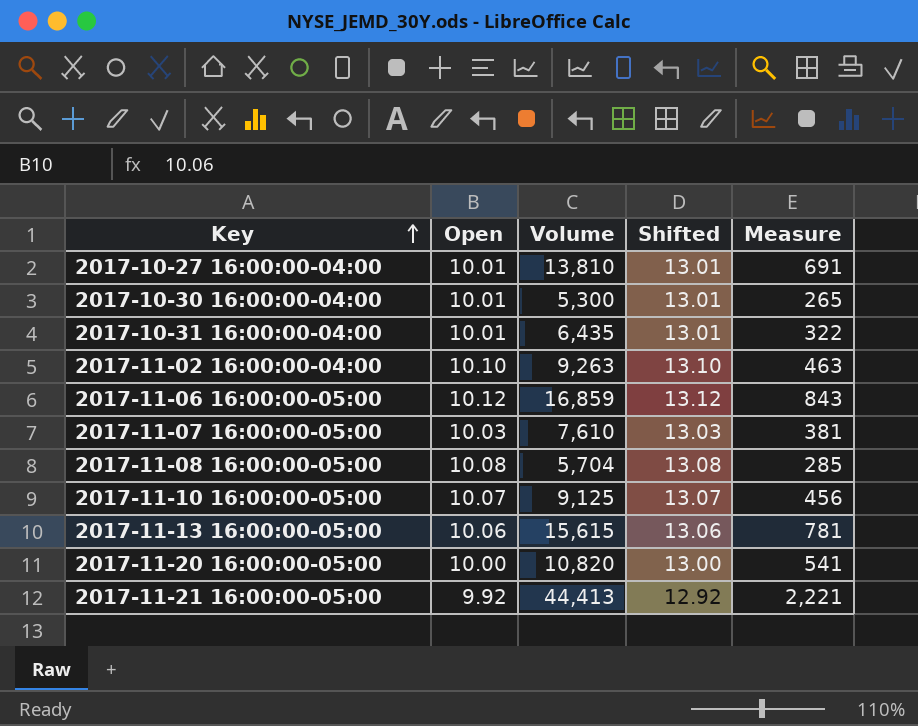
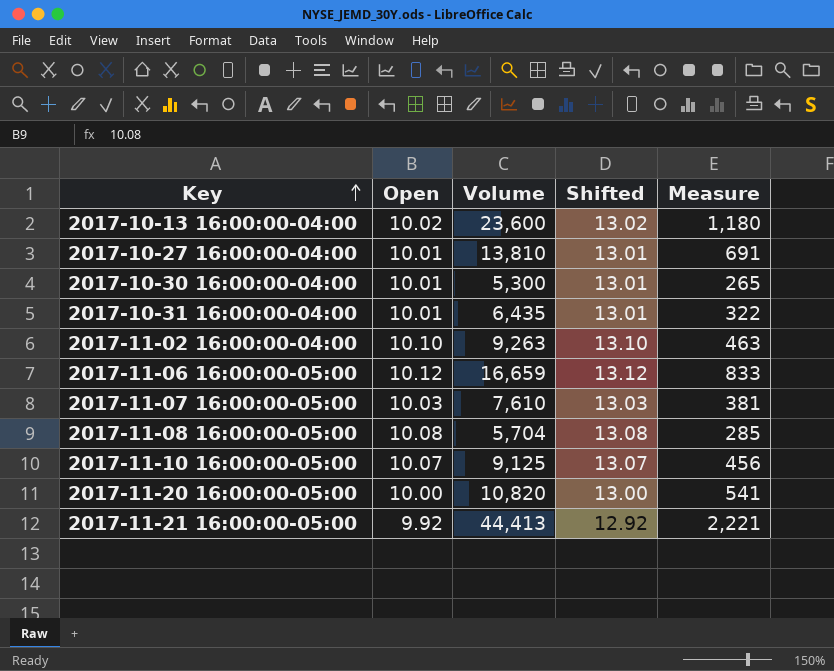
row 2017-11-13 16:00:00-05:00: 10.06 | 15,615 | 13.06 | 781 -> none
row 2017-10-13 16:00:00-04:00: none -> 10.02 | 23,600 | 13.02 | 1,180
2017-11-06 16:00:00-05:00 | Volume: 16,859 -> 16,659
2017-11-06 16:00:00-05:00 | Measure: 843 -> 833

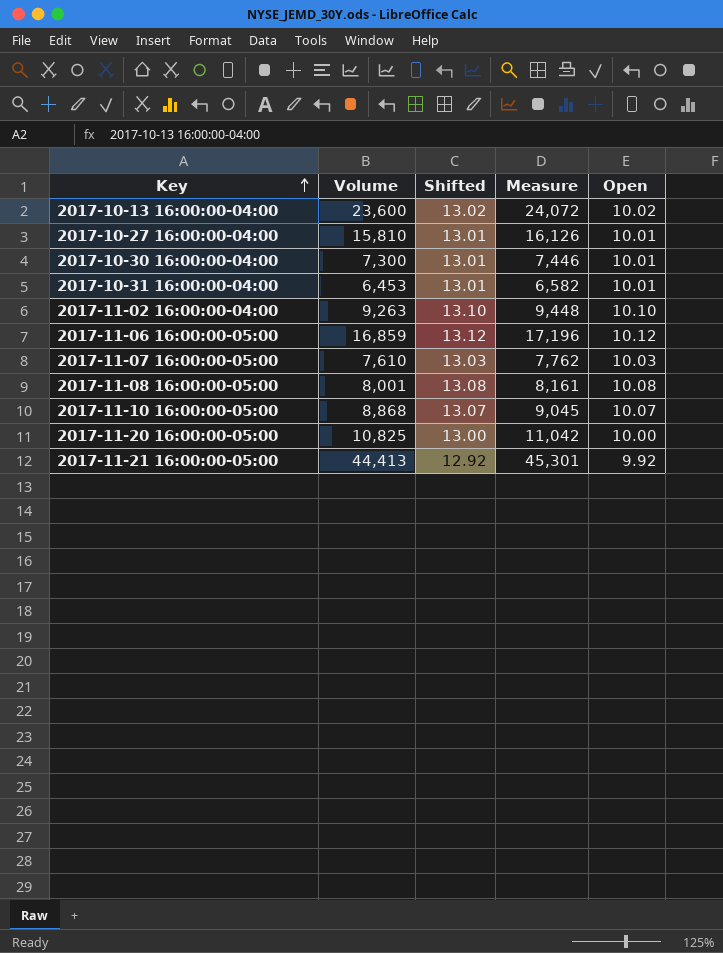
column Measure | formula: [Volume] * 0.05 -> [Volume] * 1.02
column Open | position: 2 -> 5
2017-10-27 16:00:00-04:00 | Volume: 13,810 -> 15,810
2017-10-30 16:00:00-04:00 | Volume: 5,300 -> 7,300
2017-10-31 16:00:00-04:00 | Volume: 6,435 -> 6,453
2017-11-06 16:00:00-05:00 | Volume: 16,659 -> 16,859
2017-11-08 16:00:00-05:00 | Volume: 5,704 -> 8,001
2017-11-10 16:00:00-05:00 | Volume: 9,125 -> 8,868
2017-11-20 16:00:00-05:00 | Volume: 10,820 -> 10,825

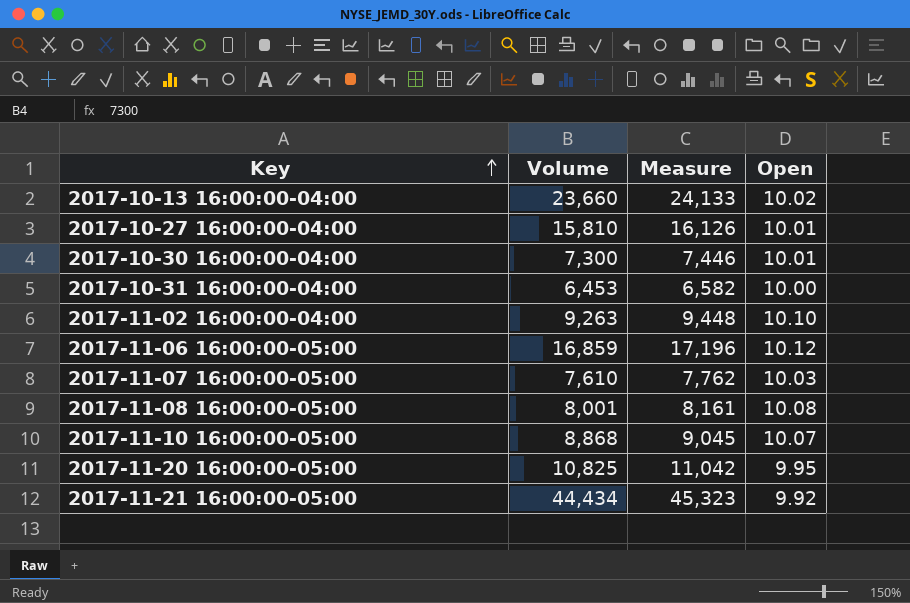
column Shifted | formula: [Open] + 3 -> none
2017-10-13 16:00:00-04:00 | Volume: 23,600 -> 23,660
2017-10-13 16:00:00-04:00 | Measure: 24,072 -> 24,133
2017-10-31 16:00:00-04:00 | Open: 10.01 -> 10.00
2017-11-20 16:00:00-05:00 | Open: 10.00 -> 9.95
2017-11-21 16:00:00-05:00 | Volume: 44,413 -> 44,434
2017-11-21 16:00:00-05:00 | Measure: 45,301 -> 45,323

